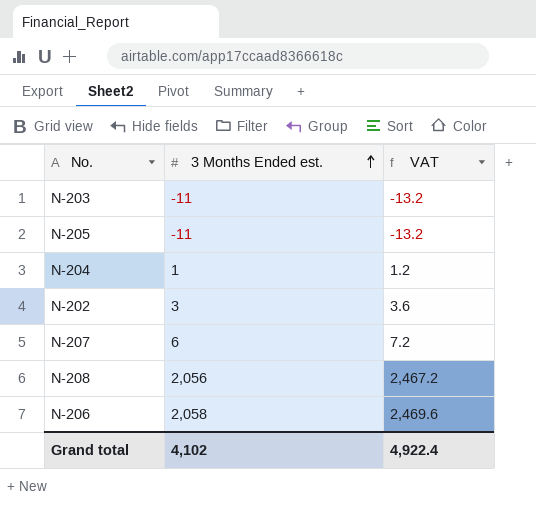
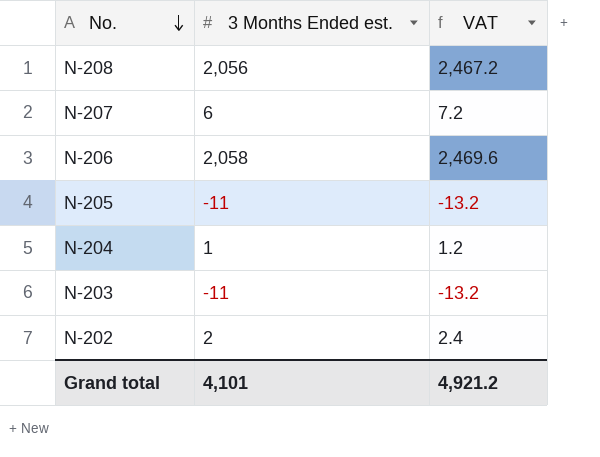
row order: 3 Months Ended est. ascending -> No. descending
N-202 | 3 Months Ended est.: 3 -> 2
N-202 | VAT: 3.6 -> 2.4
Grand total | 3 Months Ended est.: 4,102 -> 4,101
Grand total | VAT: 4,922.4 -> 4,921.2

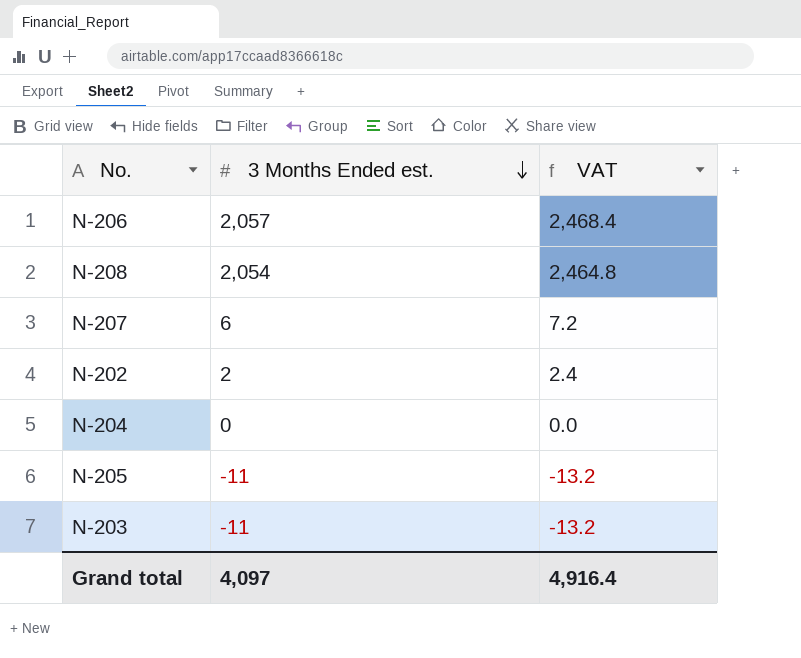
row order: No. descending -> 3 Months Ended est. descending
N-206 | 3 Months Ended est.: 2,058 -> 2,057
N-206 | VAT: 2,469.6 -> 2,468.4
N-208 | 3 Months Ended est.: 2,056 -> 2,054
N-208 | VAT: 2,467.2 -> 2,464.8
N-204 | 3 Months Ended est.: 1 -> 0
N-204 | VAT: 1.2 -> 0.0
Grand total | 3 Months Ended est.: 4,101 -> 4,097
Grand total | VAT: 4,921.2 -> 4,916.4

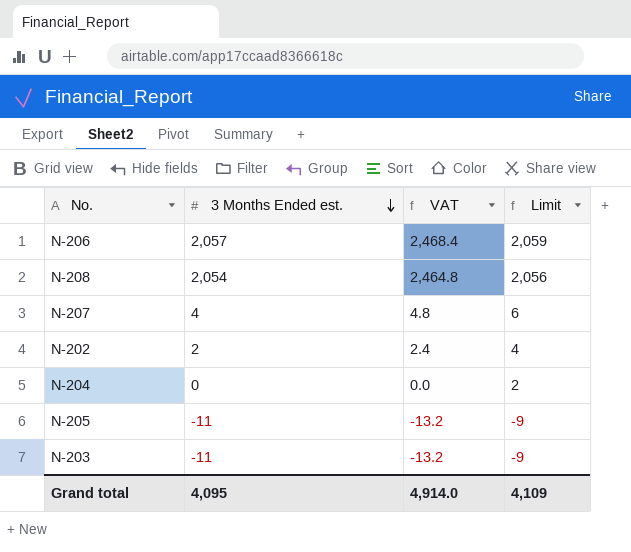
column Limit | formula: none -> [3 Months Ended est.] + 2
N-207 | 3 Months Ended est.: 6 -> 4
N-207 | VAT: 7.2 -> 4.8
Grand total | 3 Months Ended est.: 4,097 -> 4,095
Grand total | VAT: 4,916.4 -> 4,914.0

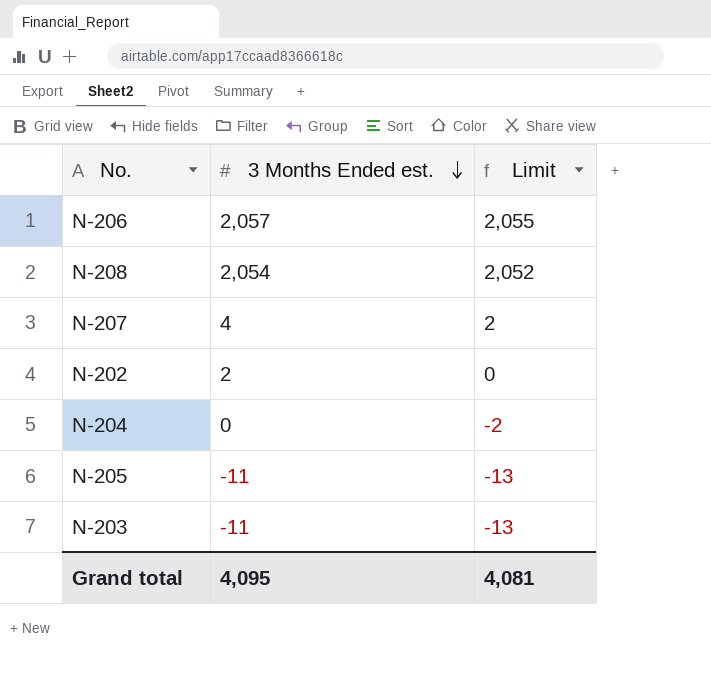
column VAT | formula: [3 Months Ended est.] * 1.2 -> none
column Limit | formula: [3 Months Ended est.] + 2 -> [3 Months Ended est.] - 2
Grand total | Limit: 4,109 -> 4,081

